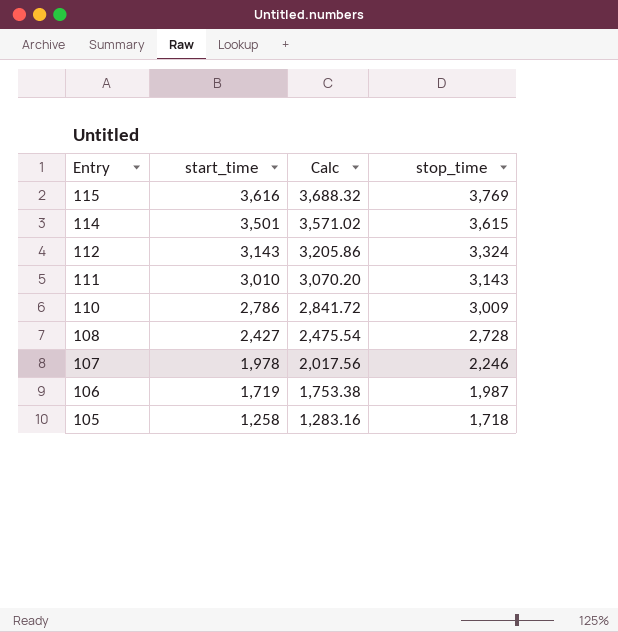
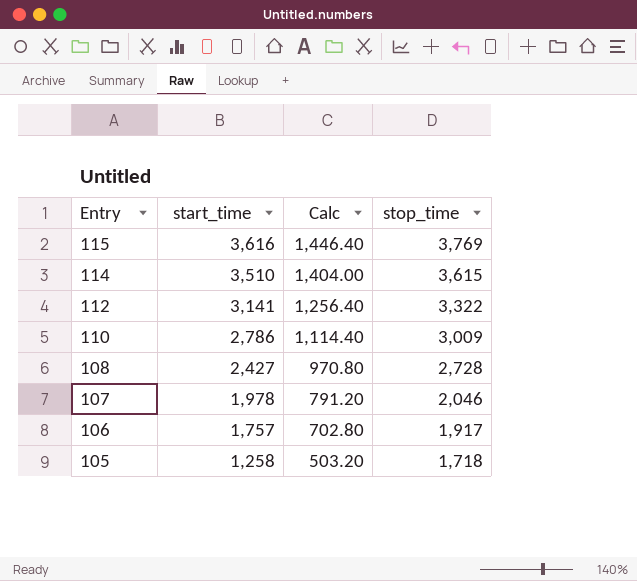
column Calc | formula: [start_time] * 1.02 -> [start_time] * 0.4
row 111: 3,010 | 3,070.20 | 3,143 -> none
114 | start_time: 3,501 -> 3,510
112 | start_time: 3,143 -> 3,141
112 | stop_time: 3,324 -> 3,322
107 | stop_time: 2,246 -> 2,046
106 | start_time: 1,719 -> 1,757
106 | stop_time: 1,987 -> 1,917

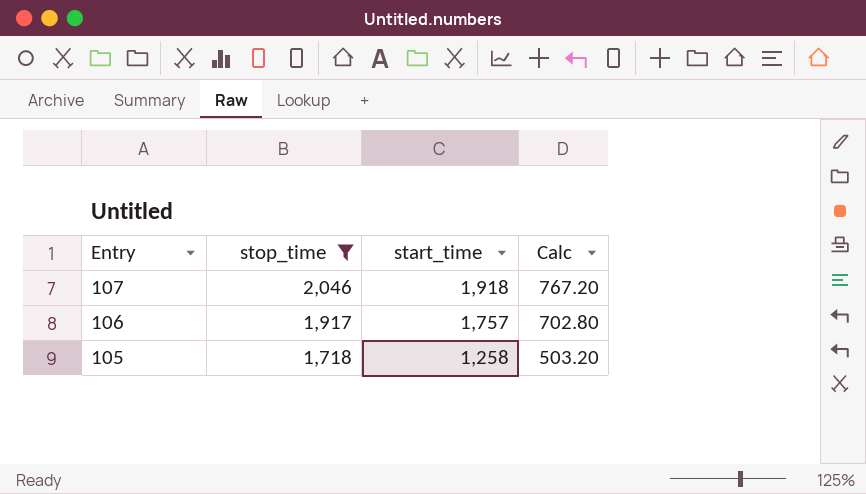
filter: none -> stop_time <= 2,046
column stop_time | position: 4 -> 2
107 | start_time: 1,978 -> 1,918
107 | Calc: 791.20 -> 767.20

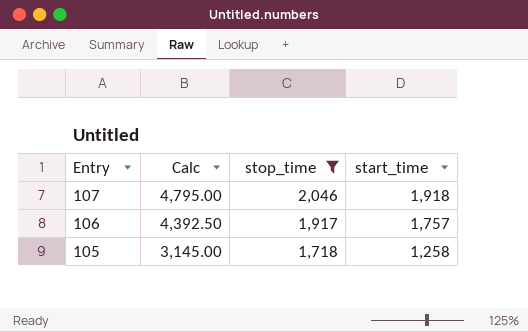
column Calc | formula: [start_time] * 0.4 -> [start_time] * 2.5
column Calc | position: 4 -> 2

